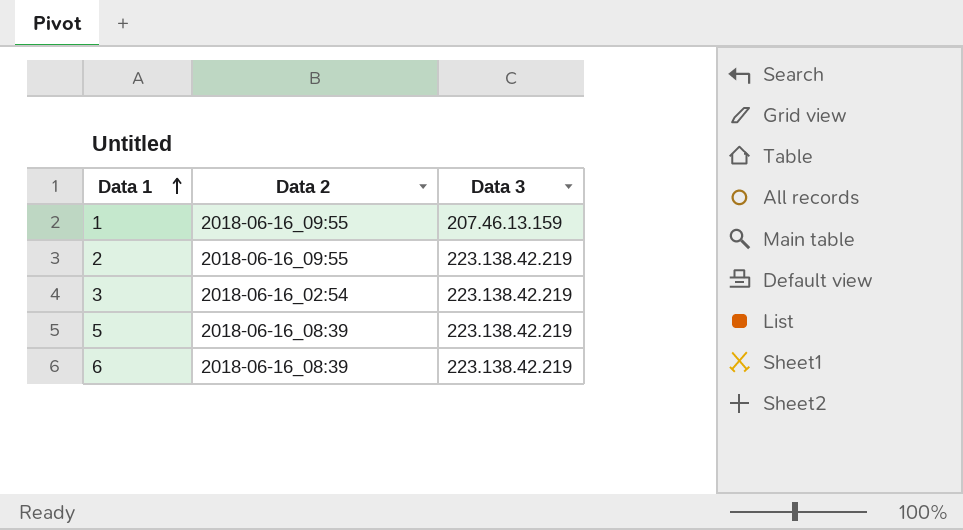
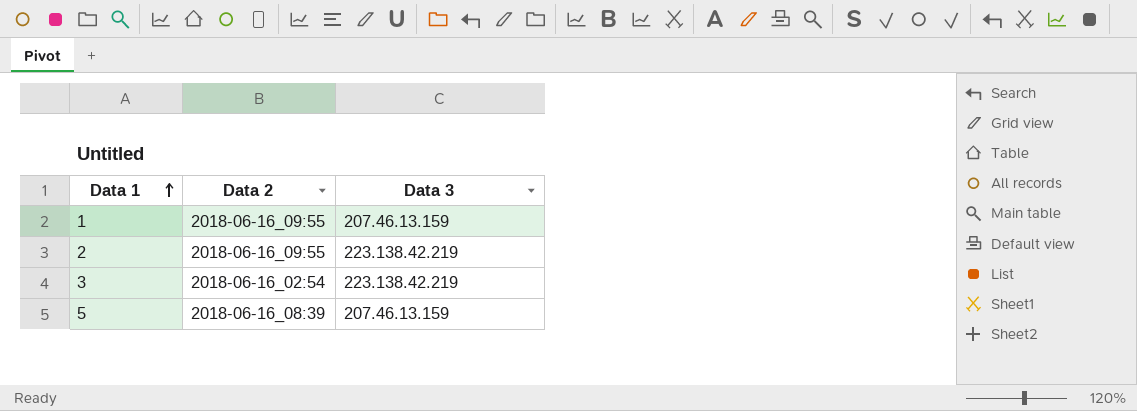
row 6: 2018-06-16_08:39 | 223.138.42.219 -> none
5 | Data 3: 223.138.42.219 -> 207.46.13.159

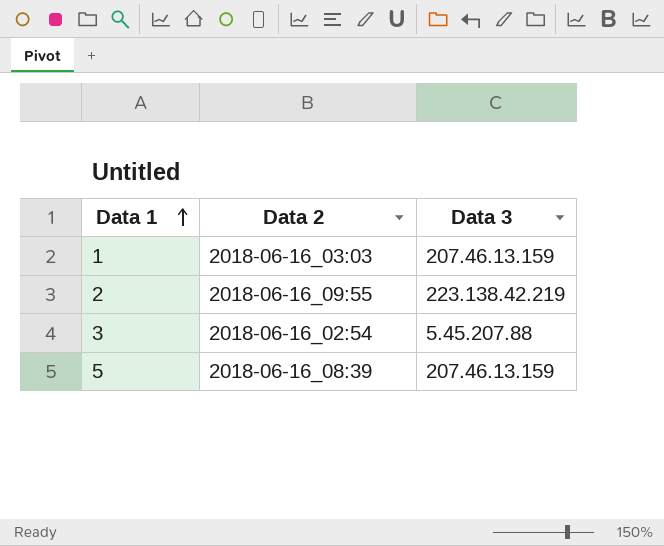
1 | Data 2: 2018-06-16_09:55 -> 2018-06-16_03:03
3 | Data 3: 223.138.42.219 -> 5.45.207.88

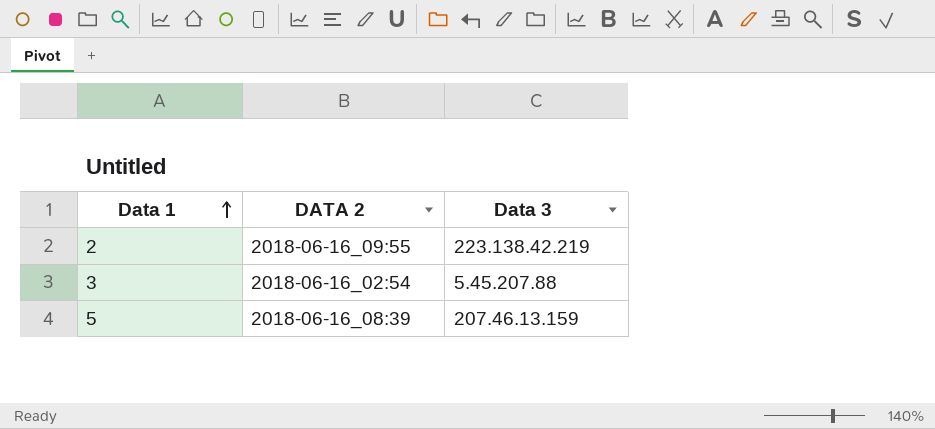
column name: Data 2 -> DATA 2
row 1: 2018-06-16_03:03 | 207.46.13.159 -> none

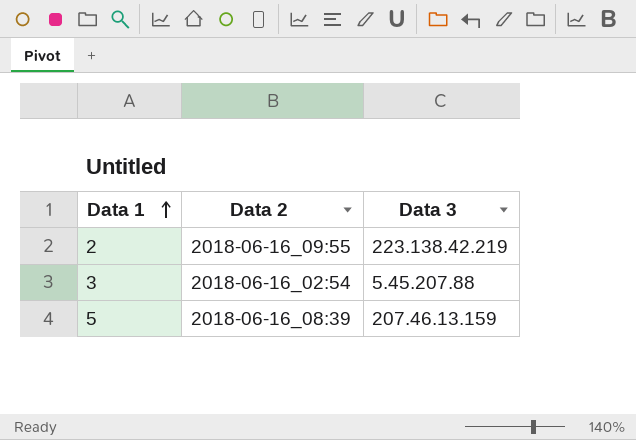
column name: DATA 2 -> Data 2

